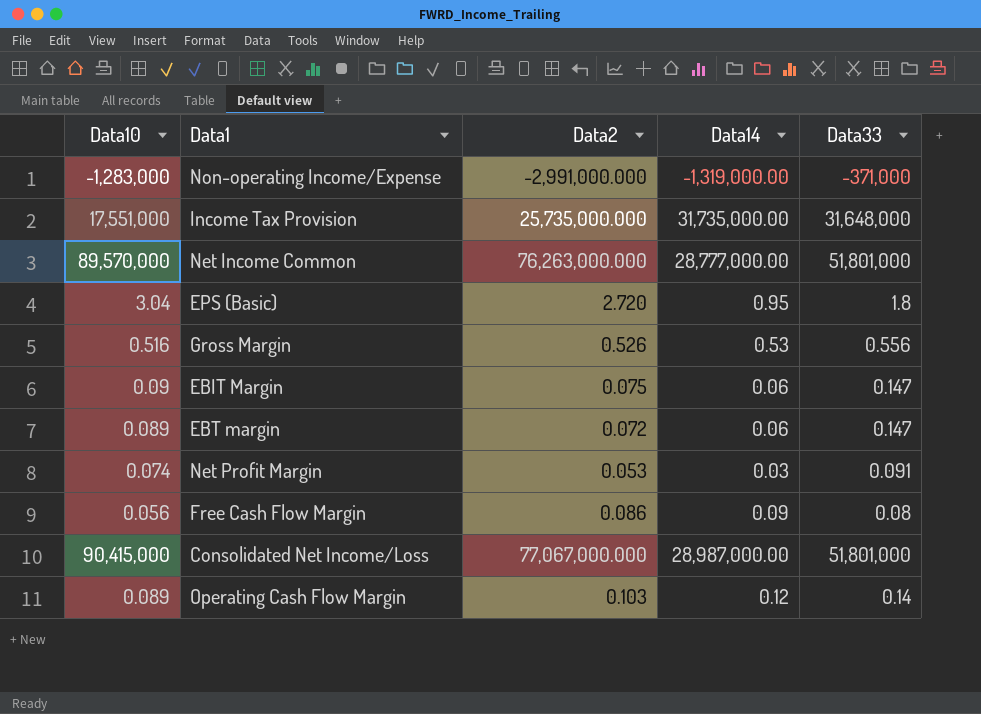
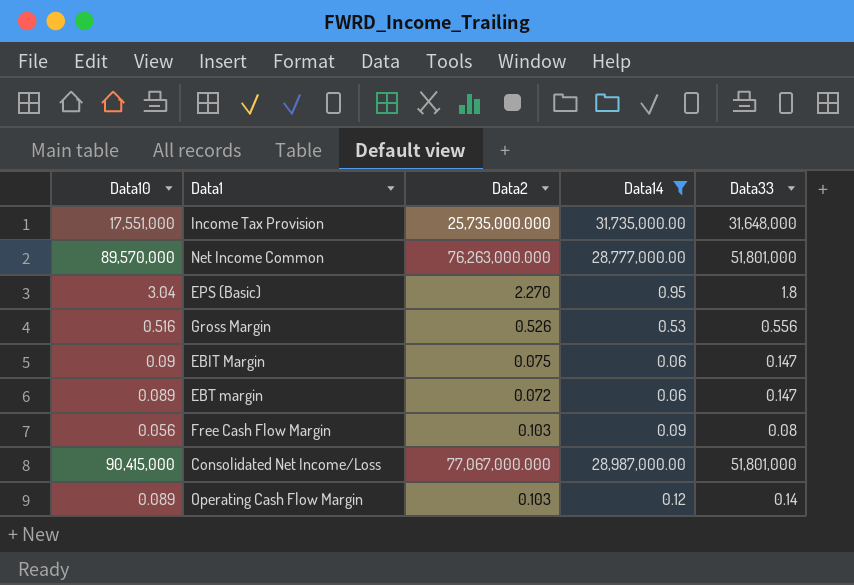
filter: none -> Data14 >= 0.06
EPS (Basic) | Data2: 2.720 -> 2.270
Free Cash Flow Margin | Data2: 0.086 -> 0.103

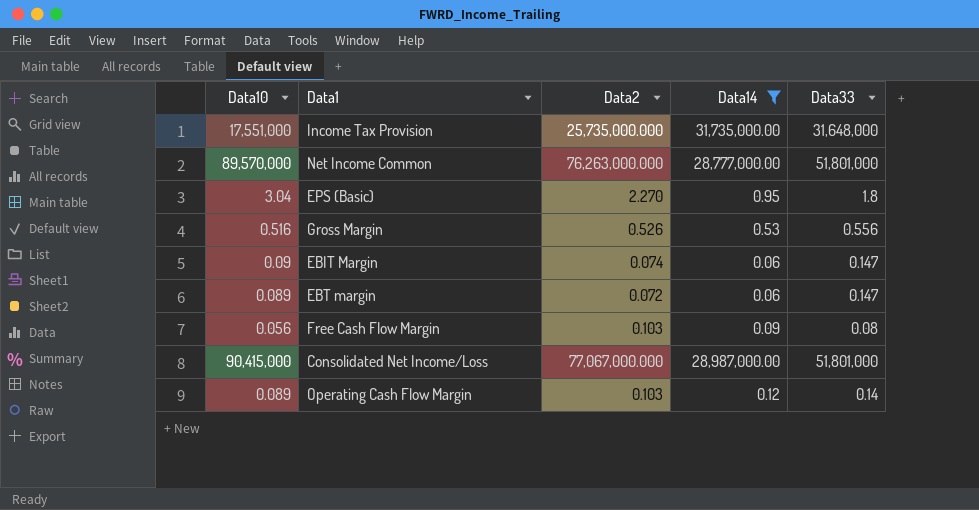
EBIT Margin | Data2: 0.075 -> 0.074

